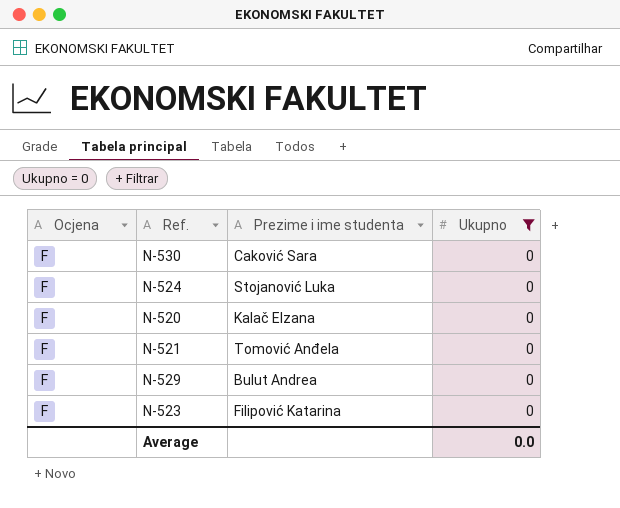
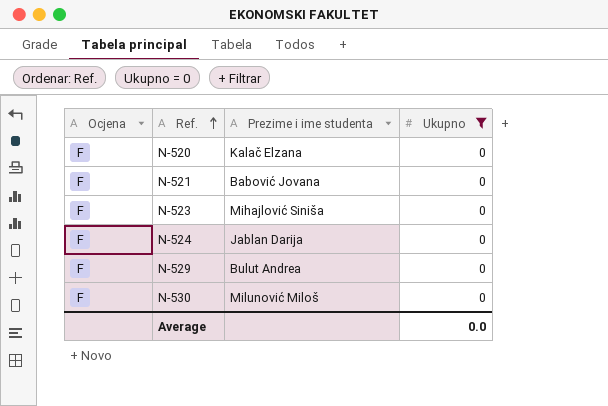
row order: none -> Ref. ascending
N-521 | Prezime i ime studenta: Tomović Anđela -> Babović Jovana
N-523 | Prezime i ime studenta: Filipović Katarina -> Mihajlović Siniša
N-524 | Prezime i ime studenta: Stojanović Luka -> Jablan Darija
N-530 | Prezime i ime studenta: Caković Sara -> Milunović Miloš

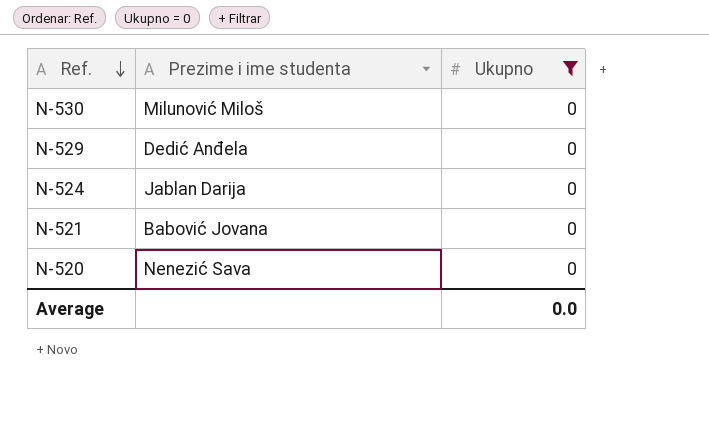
row order: Ref. ascending -> Ref. descending
column Ocjena | position: 1 -> none
row N-523: F | Mihajlović Siniša | 0 -> none
N-529 | Prezime i ime studenta: Bulut Andrea -> Dedić Anđela
N-520 | Prezime i ime studenta: Kalač Elzana -> Nenezić Sava

